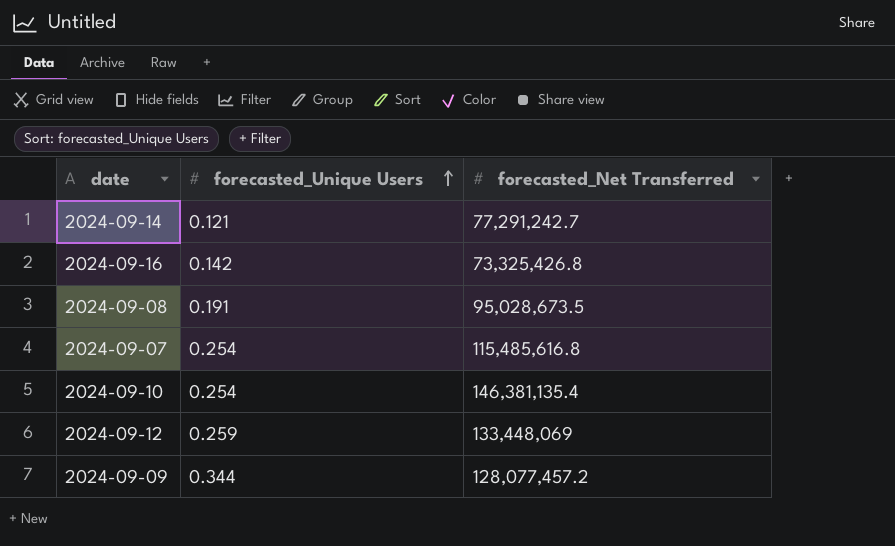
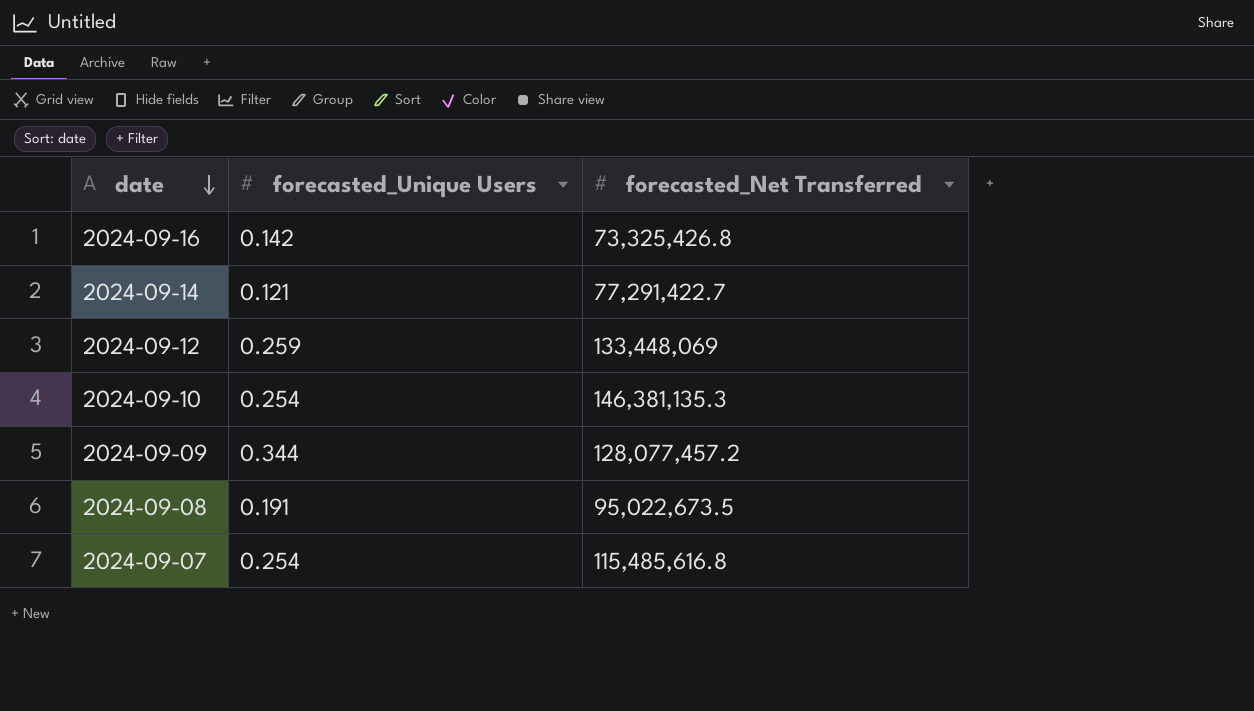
row order: forecasted_Unique Users ascending -> date descending
2024-09-14 | forecasted_Net Transferred: 77,291,242.7 -> 77,291,422.7
2024-09-10 | forecasted_Net Transferred: 146,381,135.4 -> 146,381,135.3
2024-09-08 | forecasted_Net Transferred: 95,028,673.5 -> 95,022,673.5

